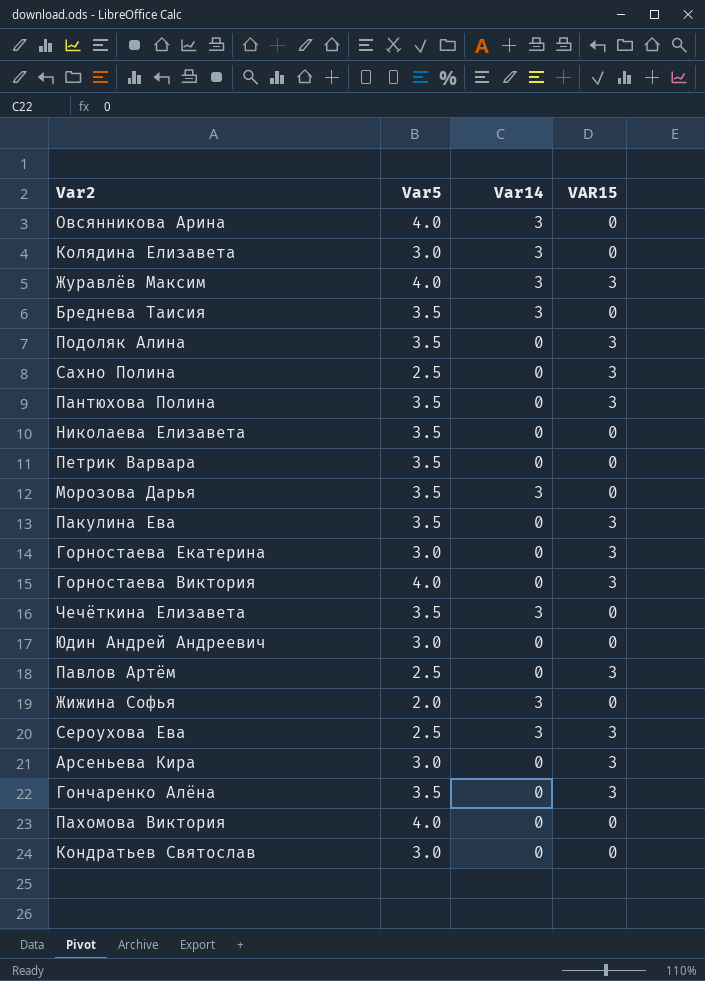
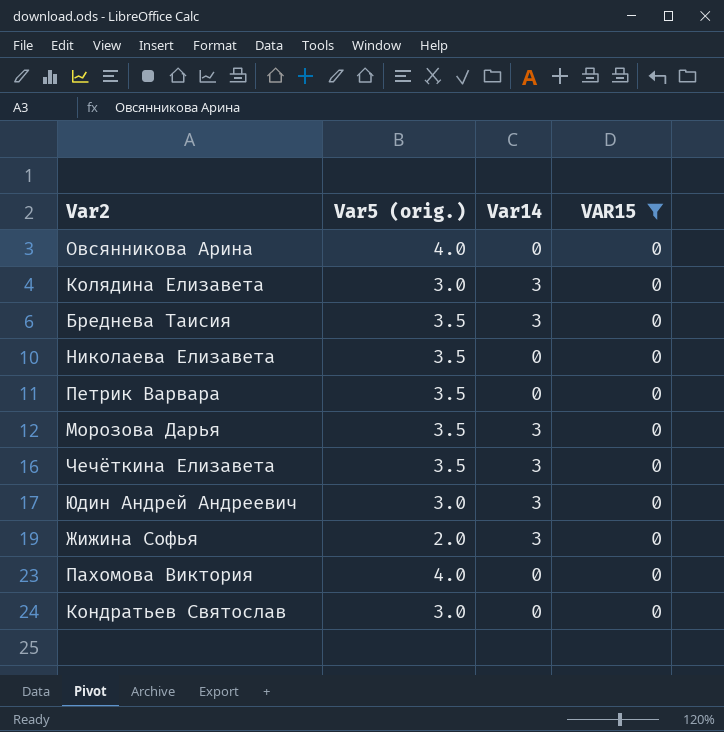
filter: none -> VAR15 = 0
column name: Var5 -> Var5 (orig.)
Овсянникова Арина | Var14: 3 -> 0
Юдин Андрей Андреевич | Var14: 0 -> 3

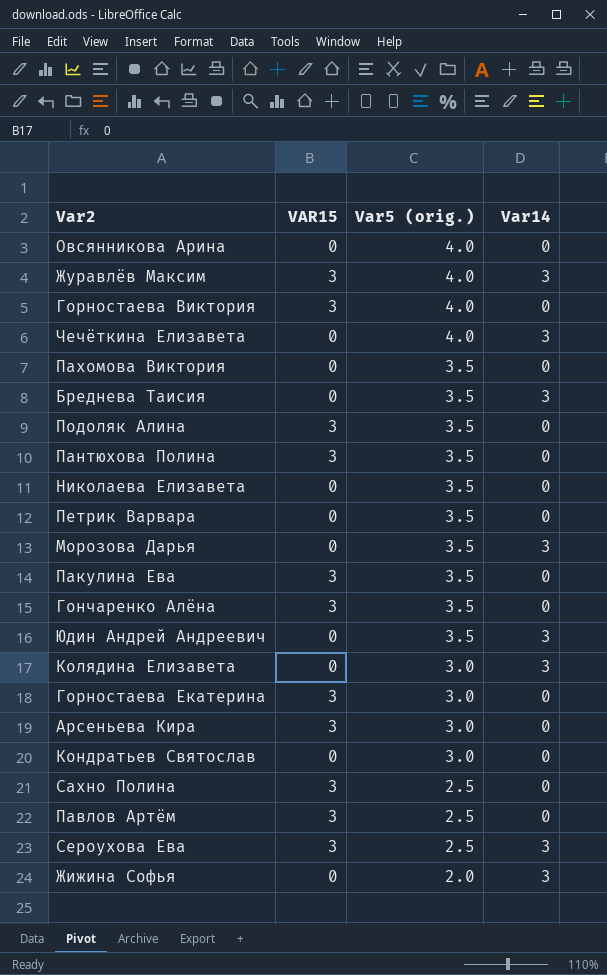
filter: VAR15 = 0 -> none
row order: none -> Var5 (orig.) descending
column VAR15 | position: 4 -> 2
Чечёткина Елизавета | Var5 (orig.): 3.5 -> 4.0
Пахомова Виктория | Var5 (orig.): 4.0 -> 3.5
Юдин Андрей Андреевич | Var5 (orig.): 3.0 -> 3.5

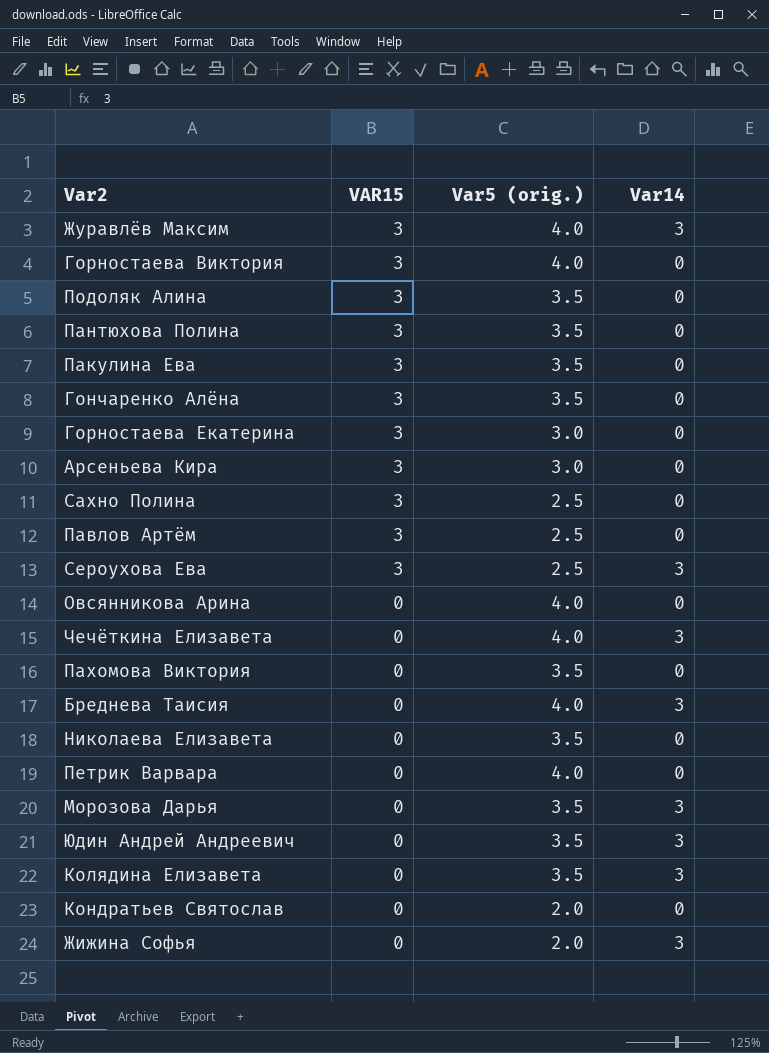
row order: Var5 (orig.) descending -> VAR15 descending
Бреднева Таисия | Var5 (orig.): 3.5 -> 4.0
Петрик Варвара | Var5 (orig.): 3.5 -> 4.0
Колядина Елизавета | Var5 (orig.): 3.0 -> 3.5
Кондратьев Святослав | Var5 (orig.): 3.0 -> 2.0

